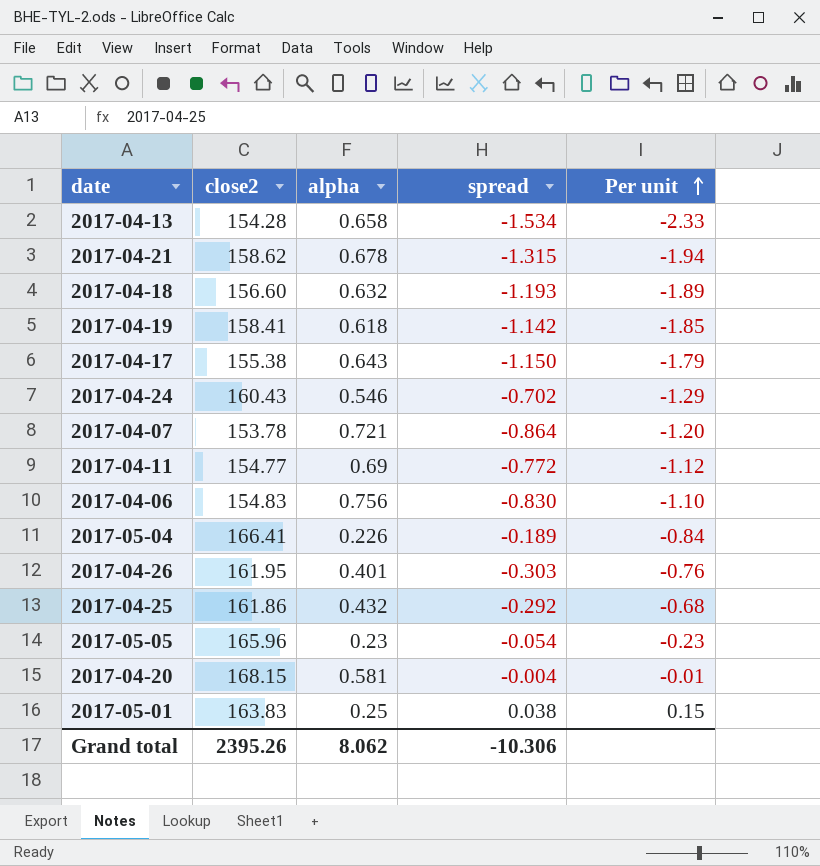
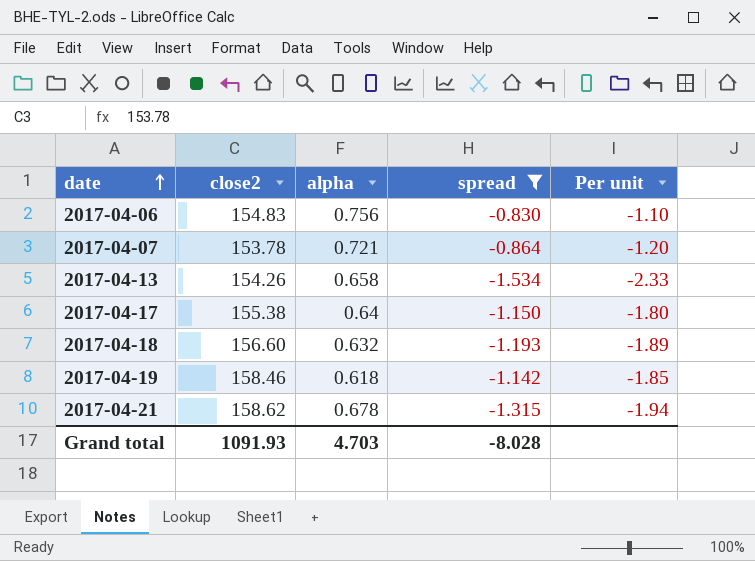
filter: none -> spread <= -0.830
row order: Per unit ascending -> date ascending
2017-04-13 | close2: 154.28 -> 154.26
2017-04-17 | alpha: 0.643 -> 0.64
2017-04-17 | Per unit: -1.79 -> -1.80
2017-04-19 | close2: 158.41 -> 158.46
Grand total | close2: 2395.26 -> 1091.93
Grand total | alpha: 8.062 -> 4.703
Grand total | spread: -10.306 -> -8.028

